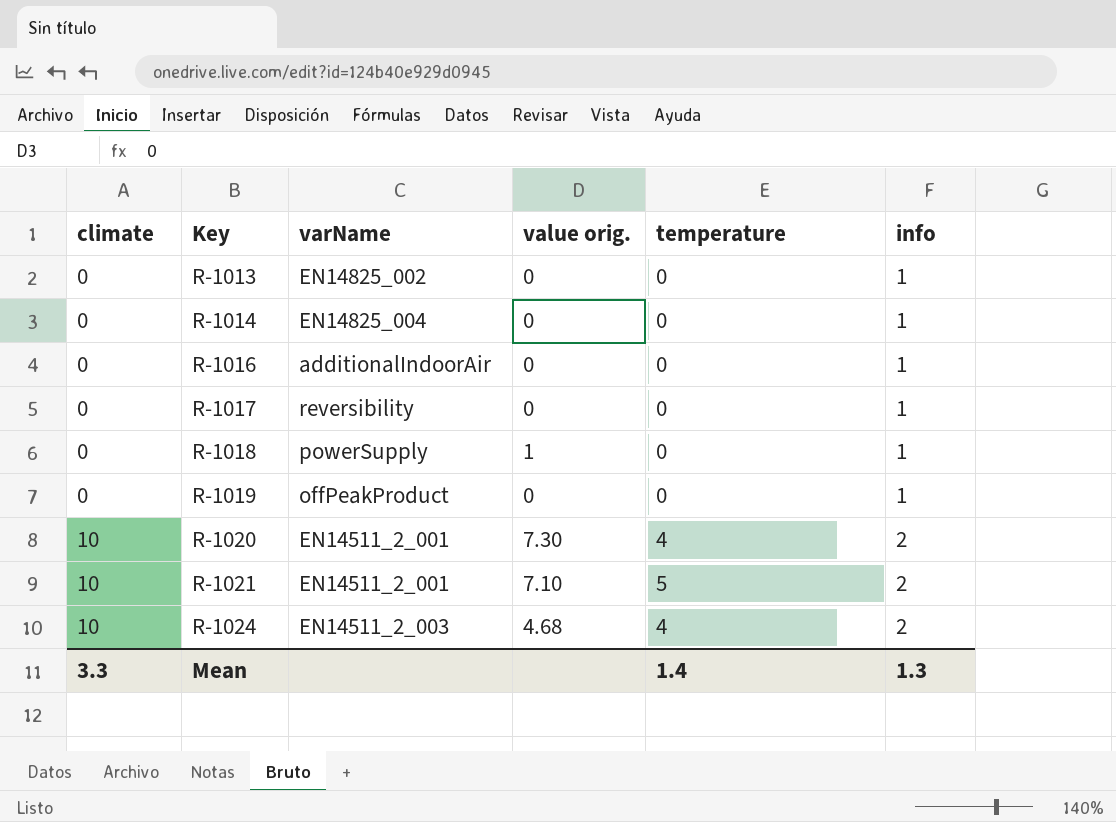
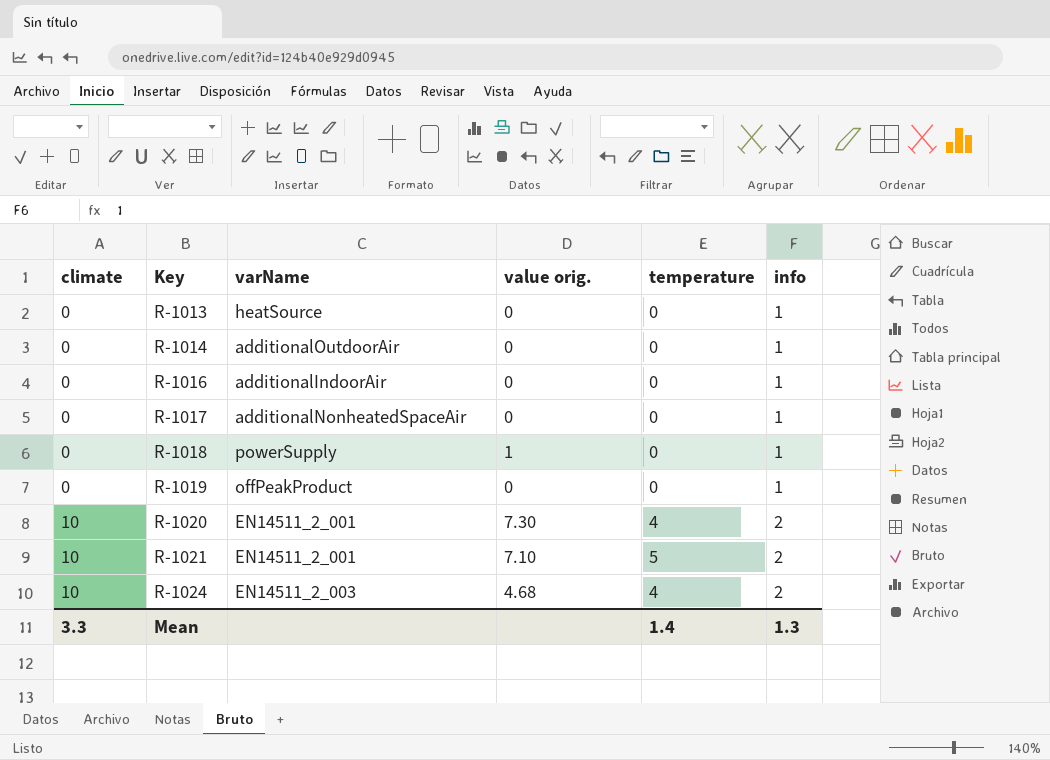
R-1013 | varName: EN14825_002 -> heatSource
R-1014 | varName: EN14825_004 -> additionalOutdoorAir
R-1017 | varName: reversibility -> additionalNonheatedSpaceAir

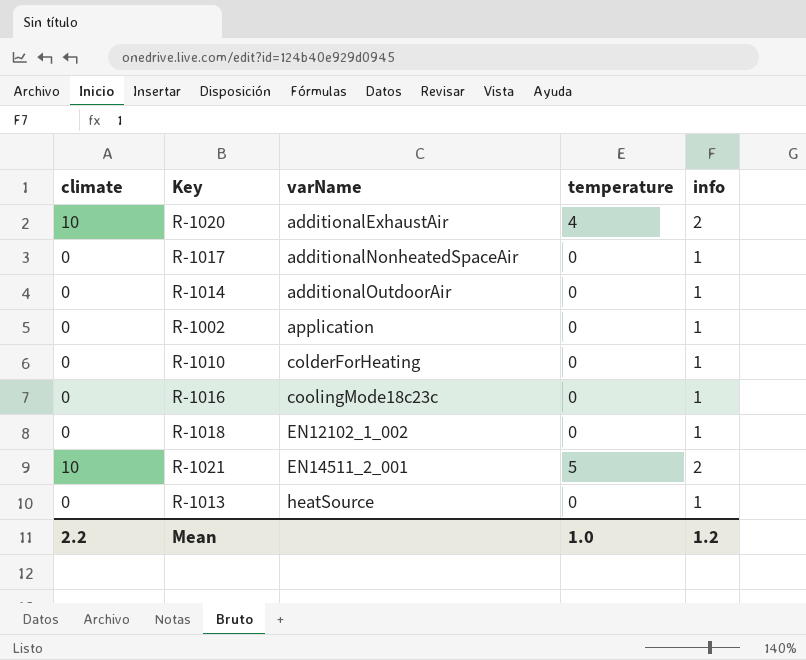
row order: climate ascending -> varName ascending
column value orig. | position: 4 -> none
row R-1019: 0 | offPeakProduct | 0 | 0 | 1 -> none
row R-1024: 10 | EN14511_2_003 | 4.68 | 4 | 2 -> none
R-1020 | varName: EN14511_2_001 -> additionalExhaustAir
row R-1002: none -> 0 | application | 0 | 1
row R-1010: none -> 0 | colderForHeating | 0 | 1
R-1016 | varName: additionalIndoorAir -> coolingMode18c23c
R-1018 | varName: powerSupply -> EN12102_1_002
Mean | climate: 3.3 -> 2.2
Mean | temperature: 1.4 -> 1.0
Mean | info: 1.3 -> 1.2

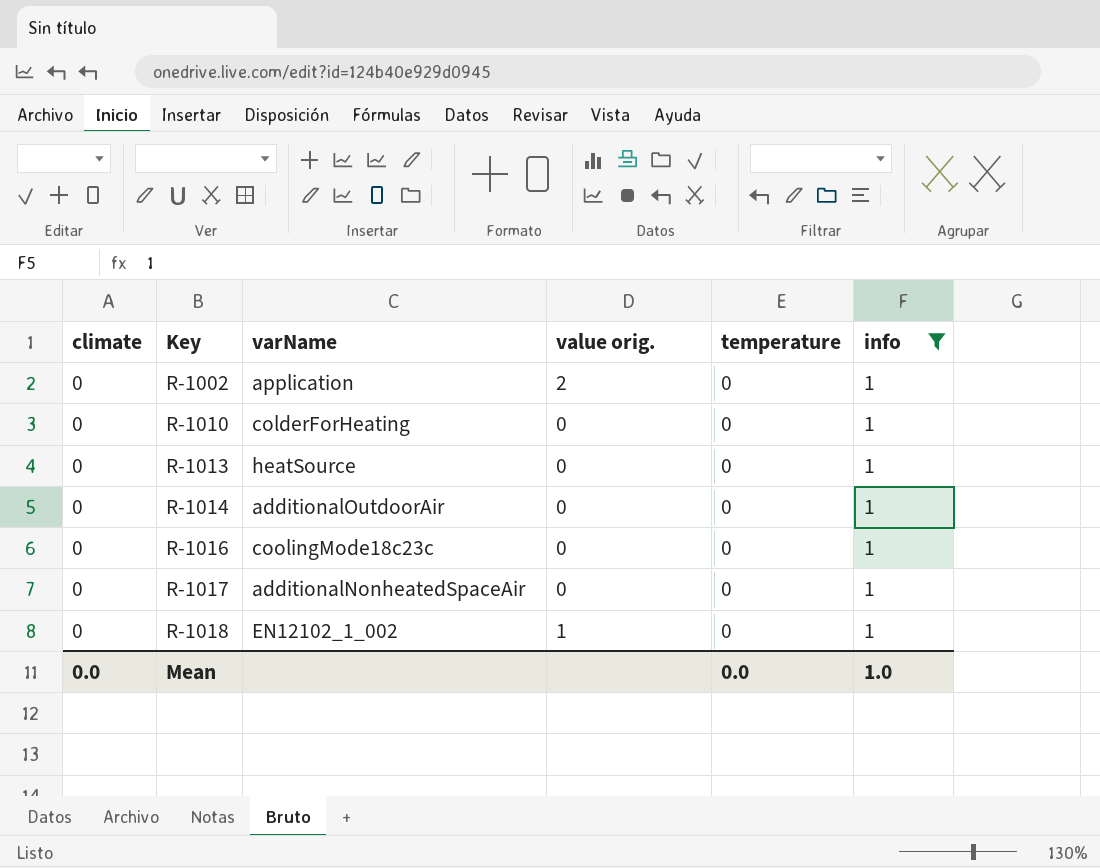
filter: none -> info = 1
row order: varName ascending -> Key ascending
column value orig. | position: none -> 4
Mean | climate: 2.2 -> 0.0
Mean | temperature: 1.0 -> 0.0
Mean | info: 1.2 -> 1.0

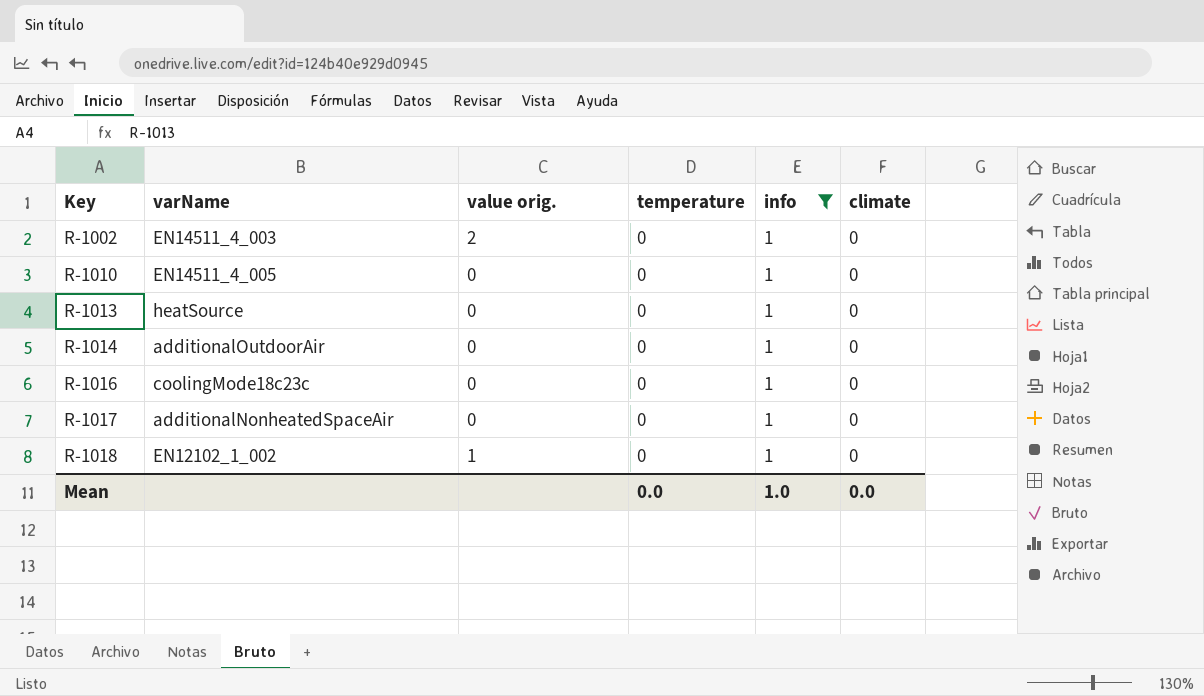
column climate | position: 1 -> 6
R-1002 | varName: application -> EN14511_4_003
R-1010 | varName: colderForHeating -> EN14511_4_005

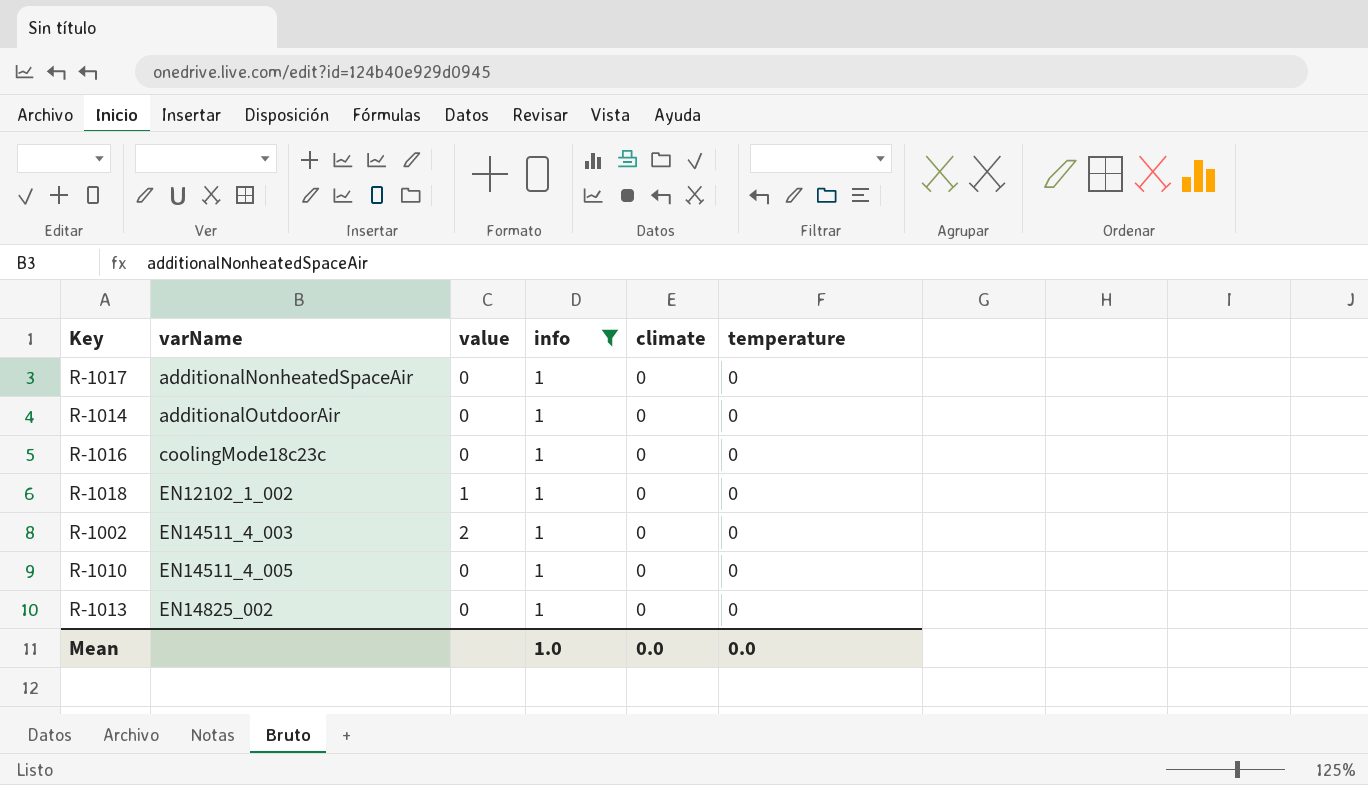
row order: Key ascending -> varName ascending
column name: value orig. -> value
column temperature | position: 4 -> 6
R-1013 | varName: heatSource -> EN14825_002

